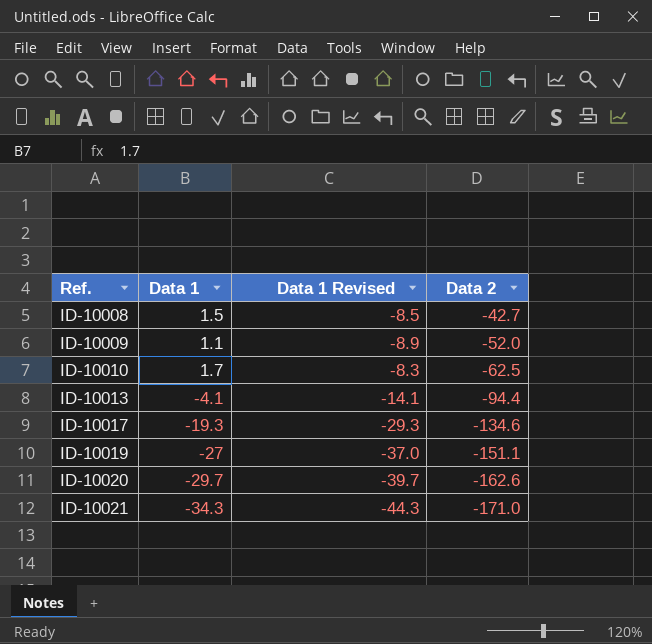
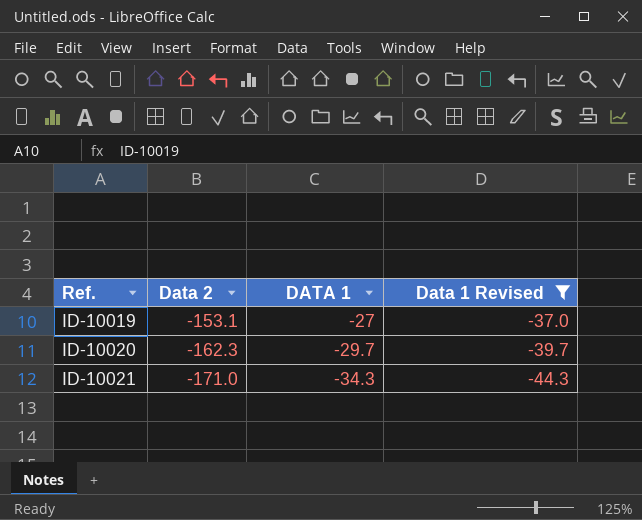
filter: none -> Data 1 Revised <= -37.0
column Data 2 | position: 4 -> 2
column name: Data 1 -> DATA 1
ID-10019 | Data 2: -151.1 -> -153.1
ID-10020 | Data 2: -162.6 -> -162.3

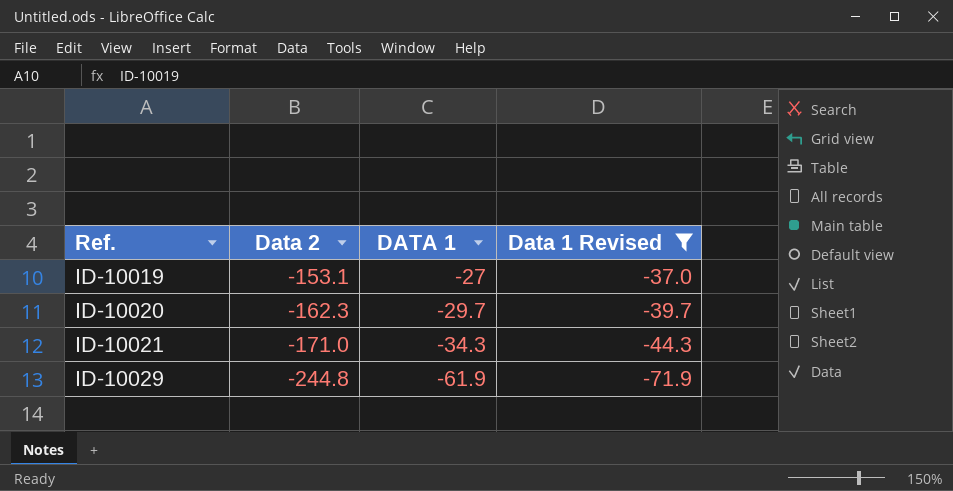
row ID-10029: none -> -244.8 | -61.9 | -71.9

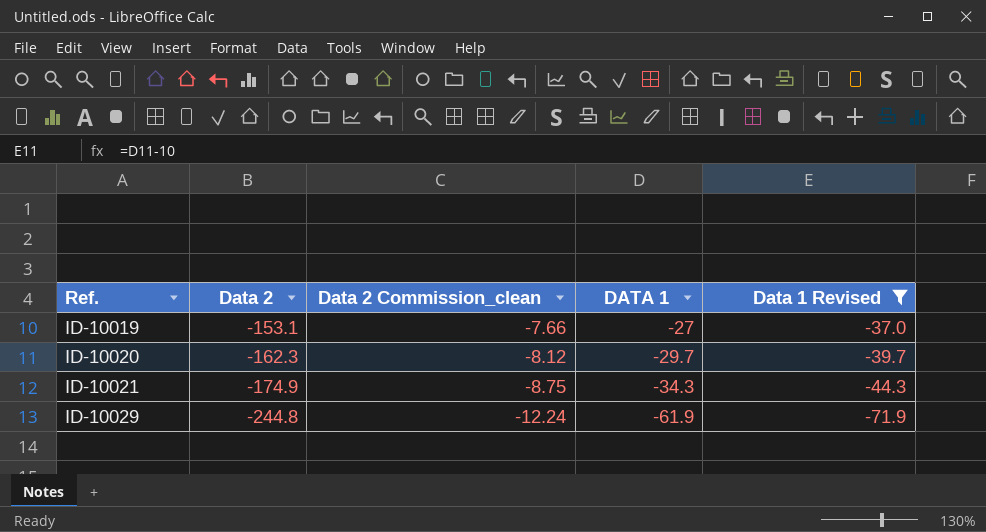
column Data 2 Commission_clean | formula: none -> [Data 2] * 0.05
ID-10021 | Data 2: -171.0 -> -174.9

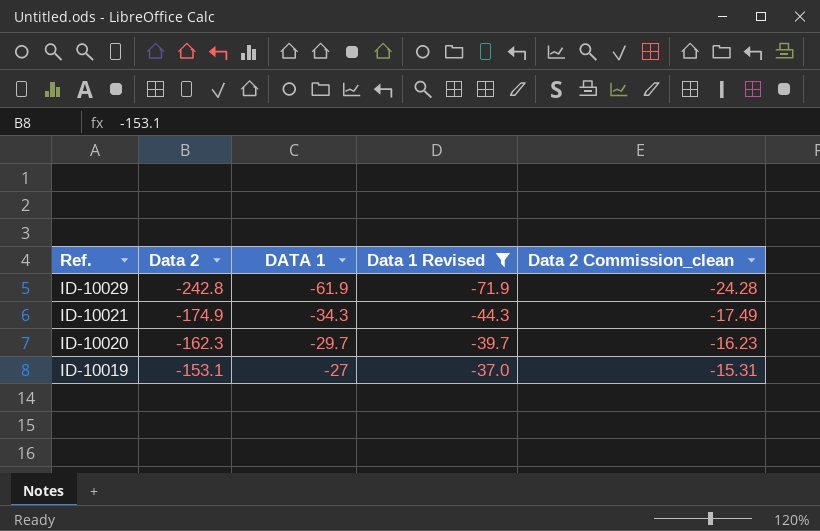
row order: Ref. ascending -> Ref. descending
column Data 2 Commission_clean | formula: [Data 2] * 0.05 -> [Data 2] * 0.1
column Data 2 Commission_clean | position: 3 -> 5
ID-10029 | Data 2: -244.8 -> -242.8

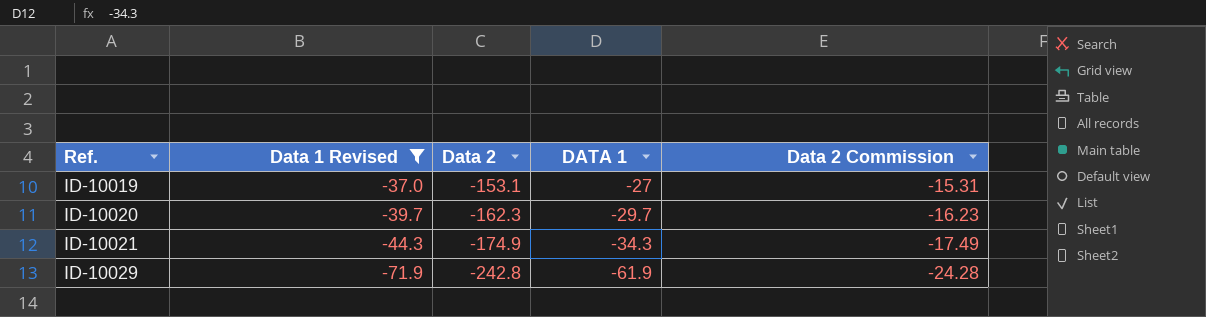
row order: Ref. descending -> Ref. ascending
column Data 1 Revised | position: 4 -> 2
column name: Data 2 Commission_clean -> Data 2 Commission

